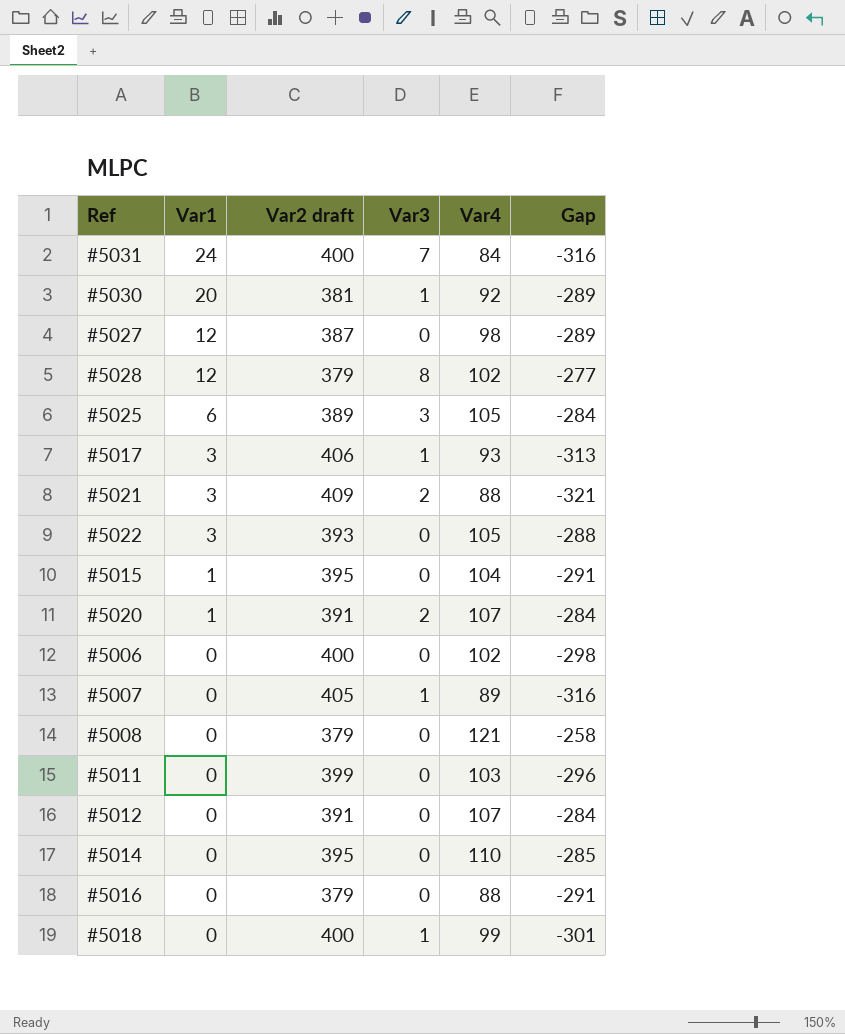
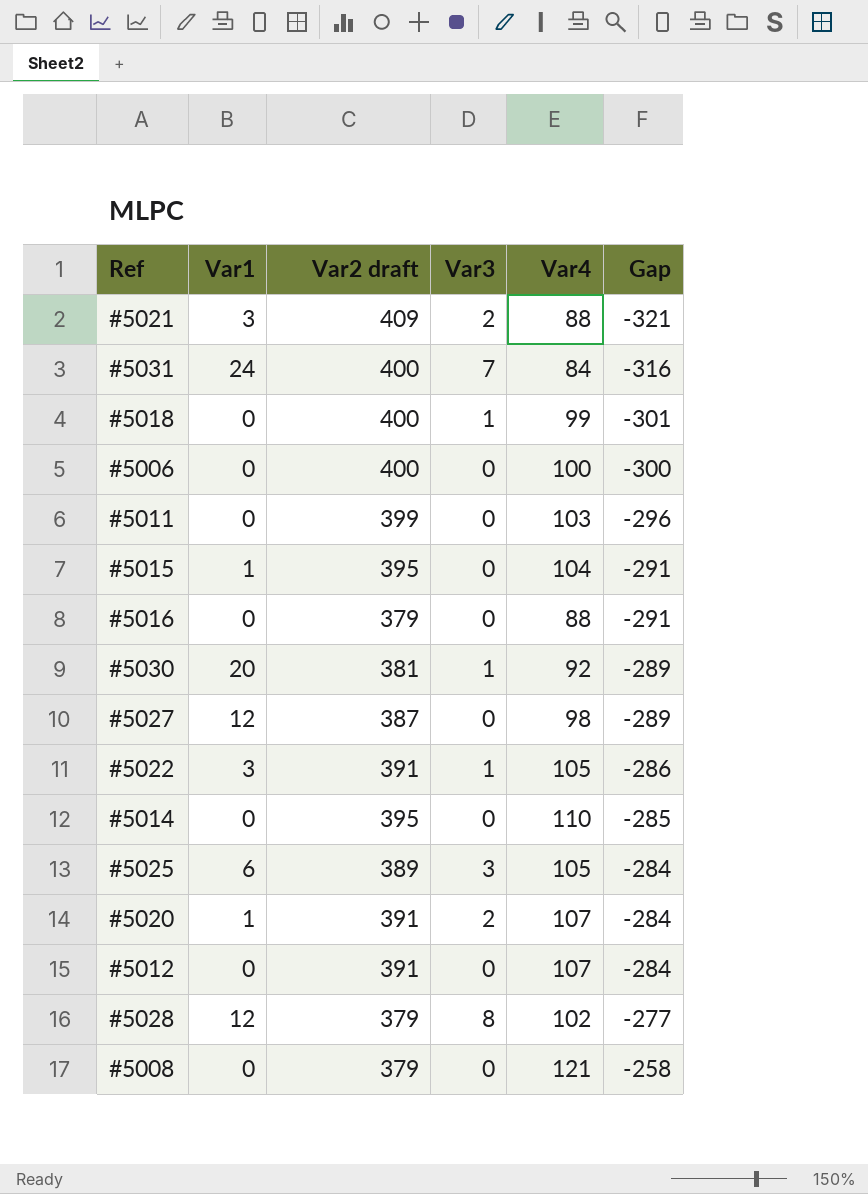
row order: Var1 descending -> Gap ascending
row #5017: 3 | 406 | 1 | 93 | -313 -> none
row #5007: 0 | 405 | 1 | 89 | -316 -> none
#5006 | Var4: 102 -> 100
#5006 | Gap: -298 -> -300
#5022 | Var2 draft: 393 -> 391
#5022 | Var3: 0 -> 1
#5022 | Gap: -288 -> -286

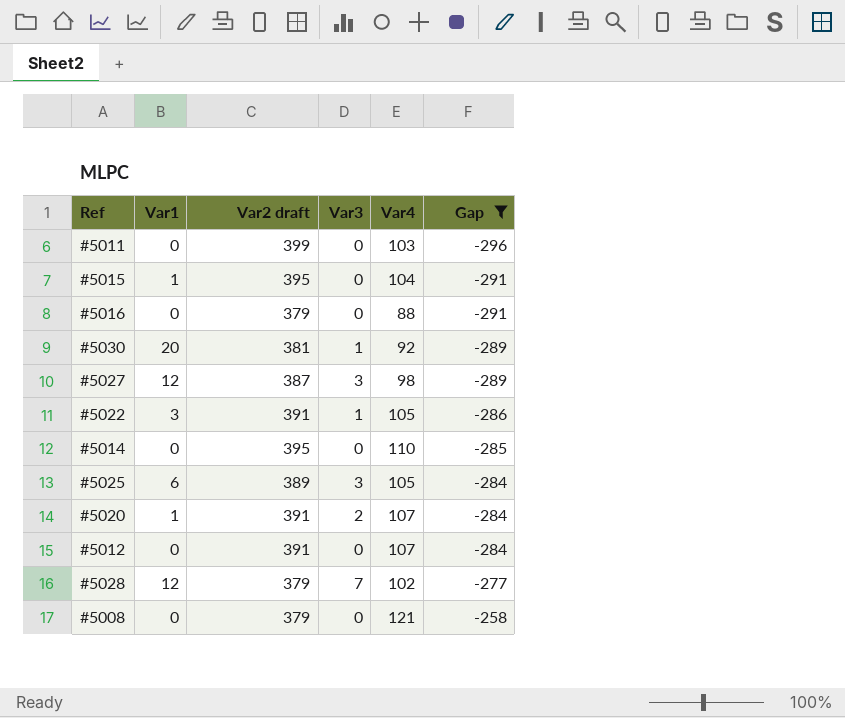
filter: none -> Gap >= -296
#5027 | Var3: 0 -> 3
#5028 | Var3: 8 -> 7

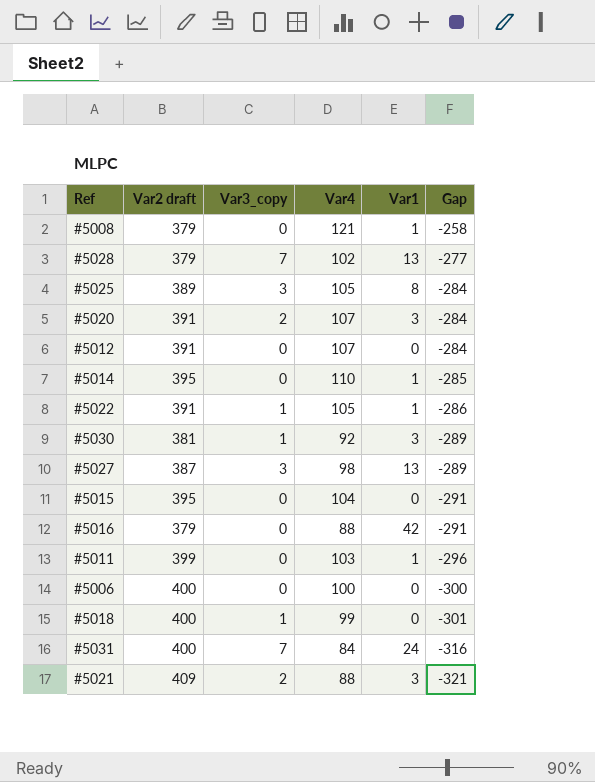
filter: Gap >= -296 -> none
row order: Gap ascending -> Gap descending
column name: Var3 -> Var3_copy
column Var1 | position: 2 -> 5
#5008 | Var1: 0 -> 1
#5028 | Var1: 12 -> 13
#5025 | Var1: 6 -> 8
#5020 | Var1: 1 -> 3
#5014 | Var1: 0 -> 1
#5022 | Var1: 3 -> 1
#5030 | Var1: 20 -> 3
#5027 | Var1: 12 -> 13
#5015 | Var1: 1 -> 0
#5016 | Var1: 0 -> 42
#5011 | Var1: 0 -> 1

